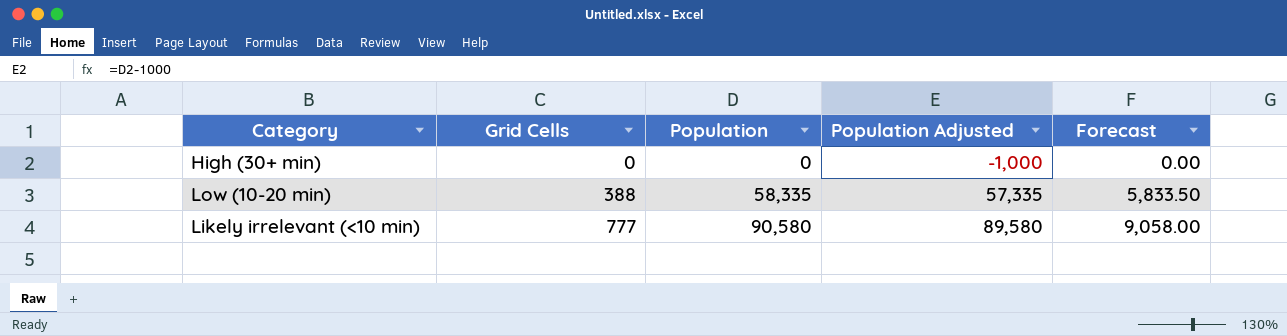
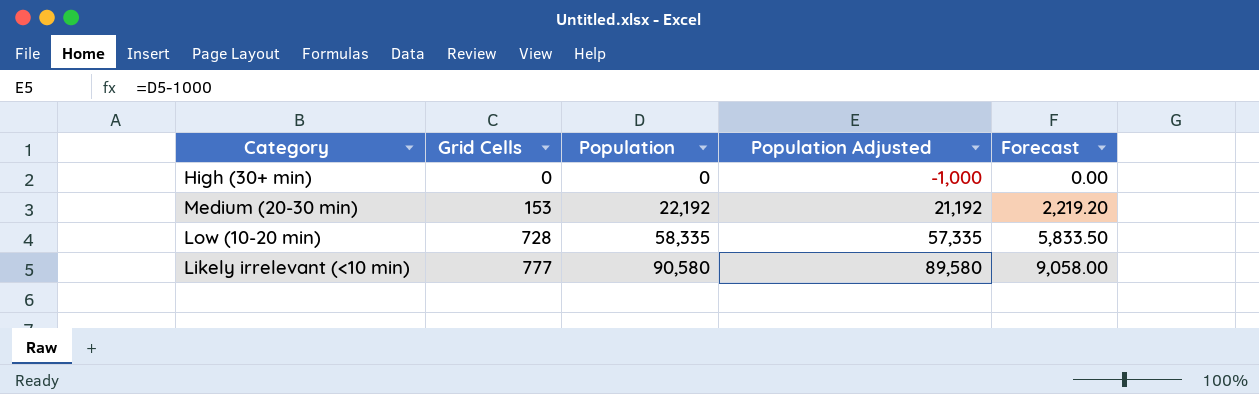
row Medium (20-30 min): none -> 153 | 22,192 | 21,192 | 2,219.20
Low (10-20 min) | Grid Cells: 388 -> 728

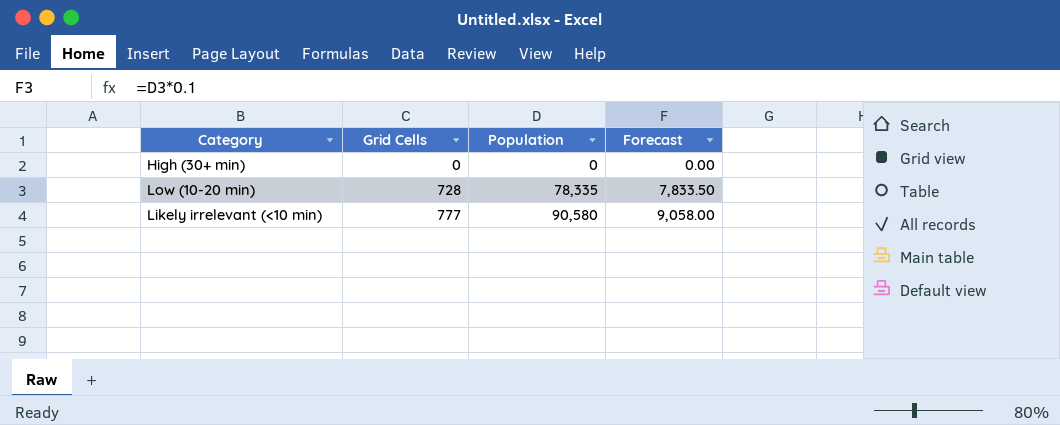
column Population Adjusted | formula: [Population] - 1000 -> none
row Medium (20-30 min): 153 | 22,192 | 21,192 | 2,219.20 -> none
Low (10-20 min) | Population: 58,335 -> 78,335
Low (10-20 min) | Forecast: 5,833.50 -> 7,833.50

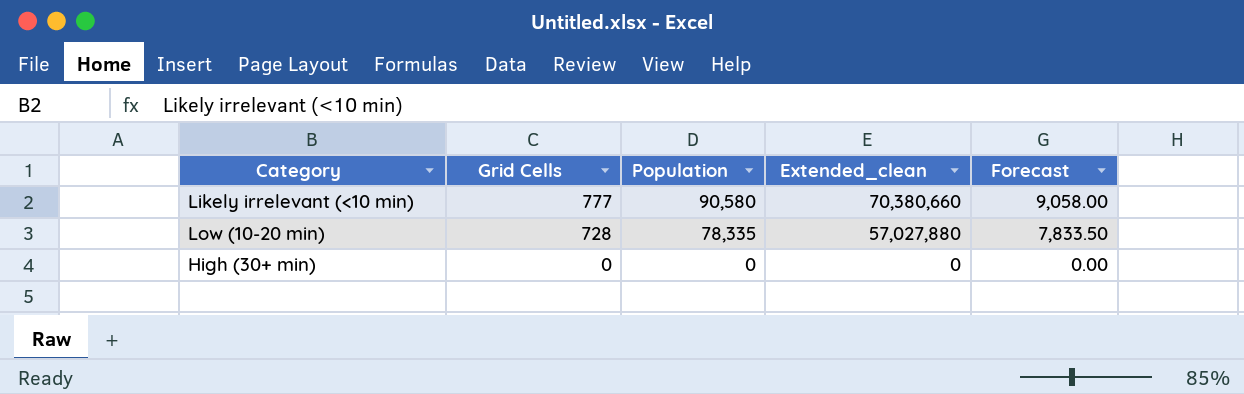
row order: Grid Cells ascending -> Grid Cells descending
column Extended_clean | formula: none -> [Grid Cells] * [Population]

